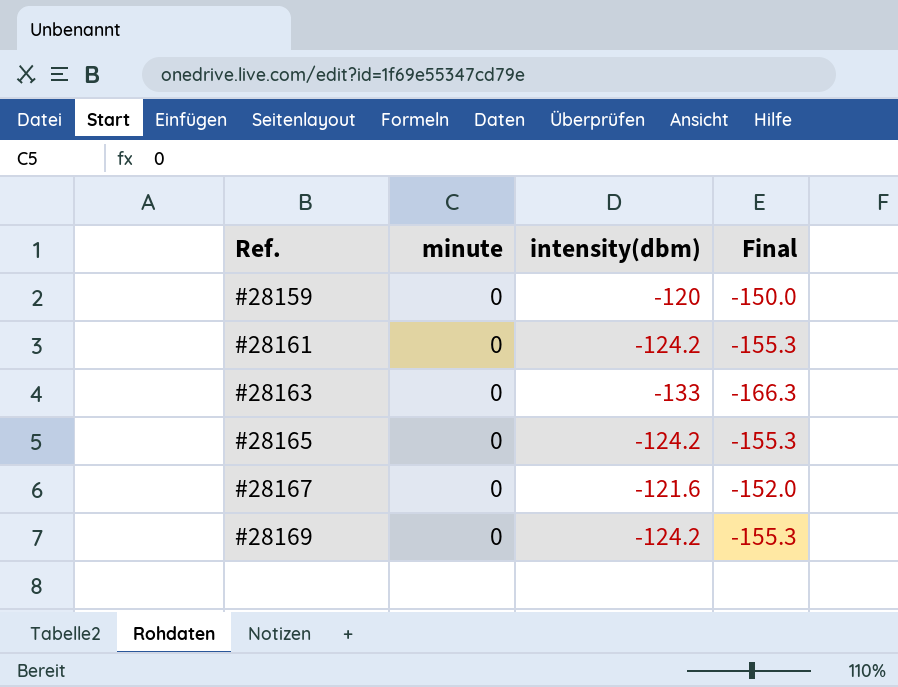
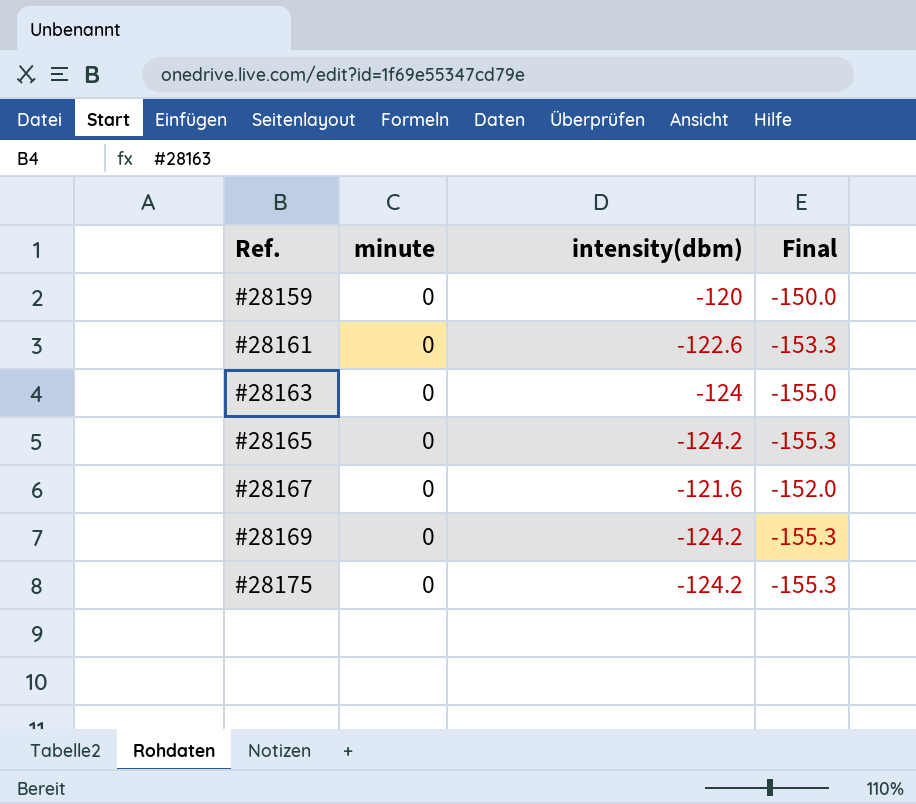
#28161 | intensity(dbm): -124.2 -> -122.6
#28161 | Final: -155.3 -> -153.3
#28163 | intensity(dbm): -133 -> -124
#28163 | Final: -166.3 -> -155.0
row #28175: none -> 0 | -124.2 | -155.3

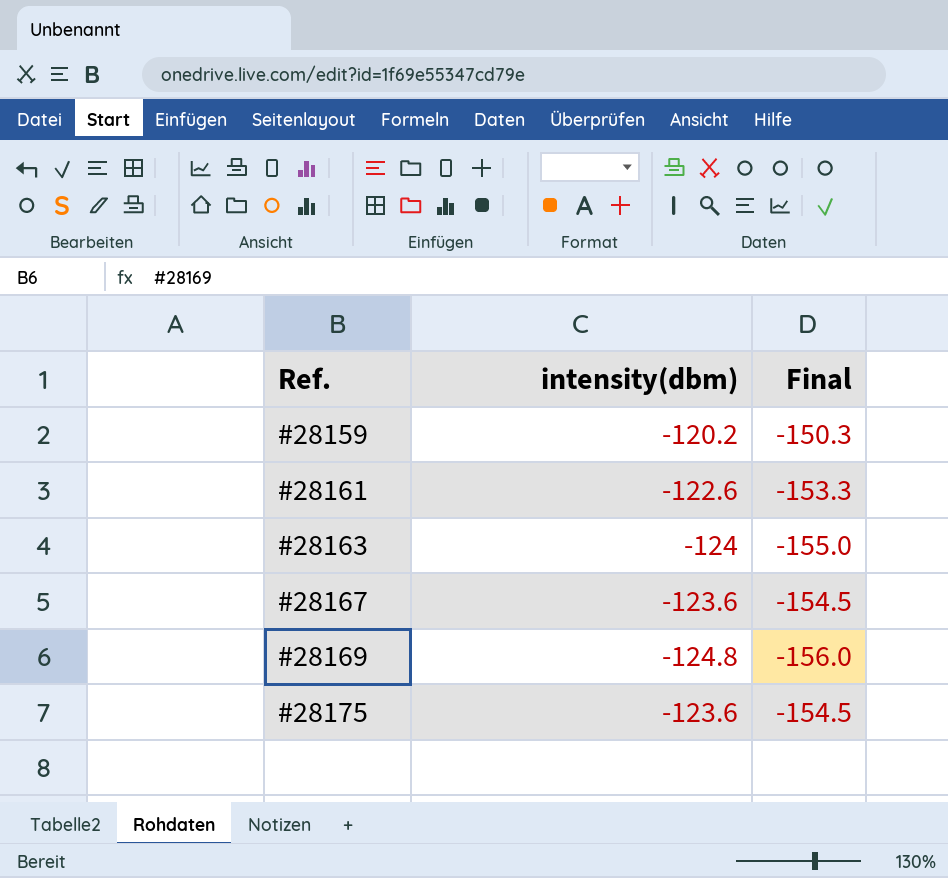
column minute | position: 2 -> none
row #28165: 0 | -124.2 | -155.3 -> none
#28159 | intensity(dbm): -120 -> -120.2
#28159 | Final: -150.0 -> -150.3
#28167 | intensity(dbm): -121.6 -> -123.6
#28167 | Final: -152.0 -> -154.5
#28169 | intensity(dbm): -124.2 -> -124.8
#28169 | Final: -155.3 -> -156.0
#28175 | intensity(dbm): -124.2 -> -123.6
#28175 | Final: -155.3 -> -154.5

